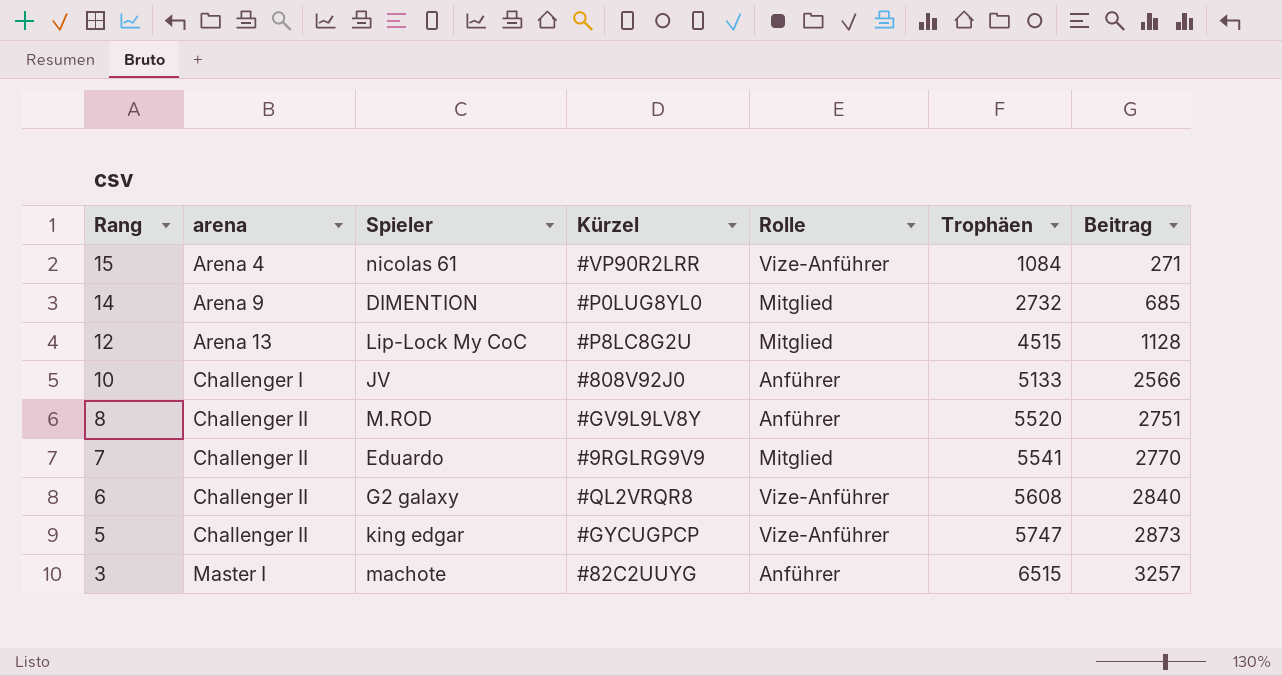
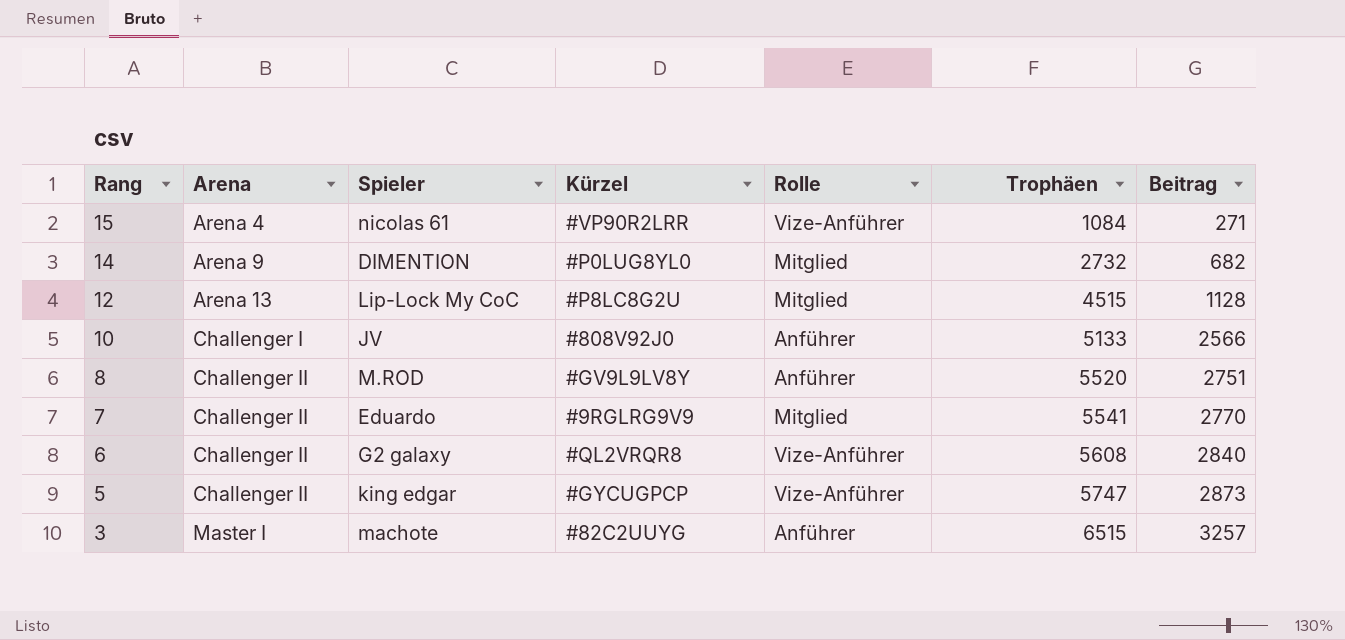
column name: arena -> Arena
14 | Beitrag: 685 -> 682

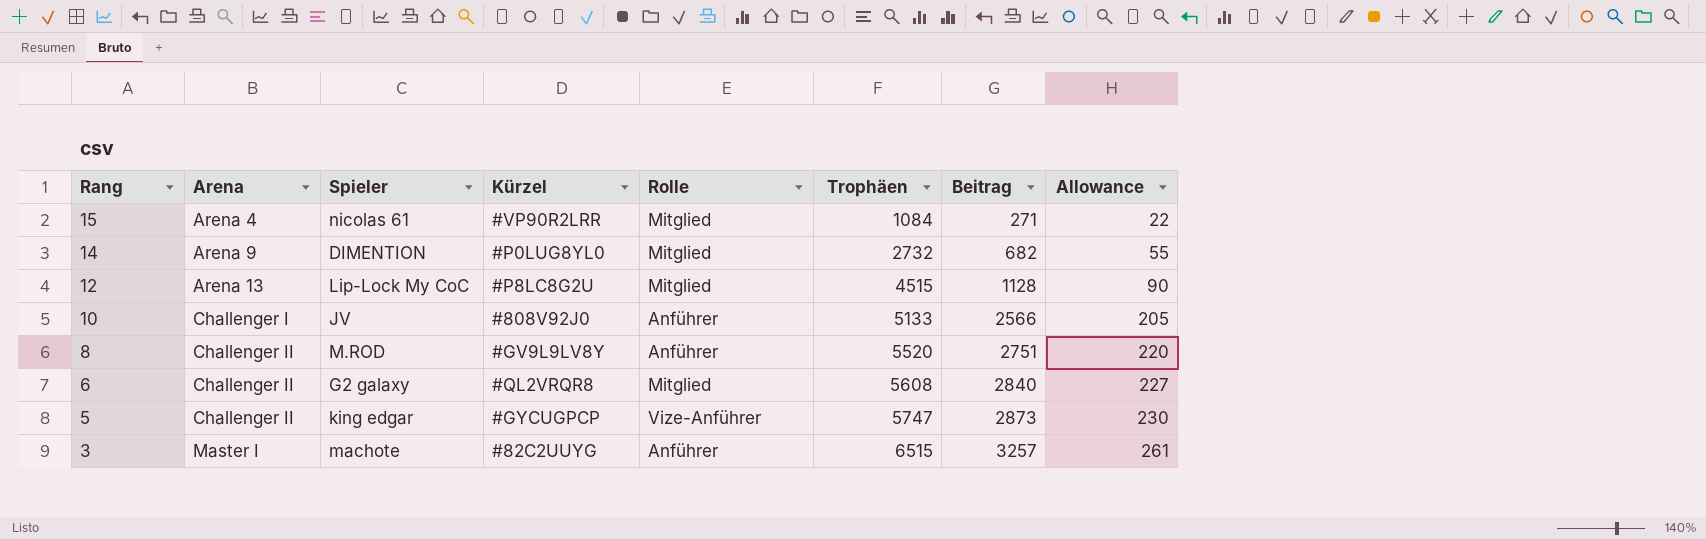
column Allowance | formula: none -> [Beitrag] * 0.08
row 7: Challenger II | Eduardo | #9RGLRG9V9 | Mitglied | 5541 | 2770 -> none
15 | Rolle: Vize-Anführer -> Mitglied
6 | Rolle: Vize-Anführer -> Mitglied

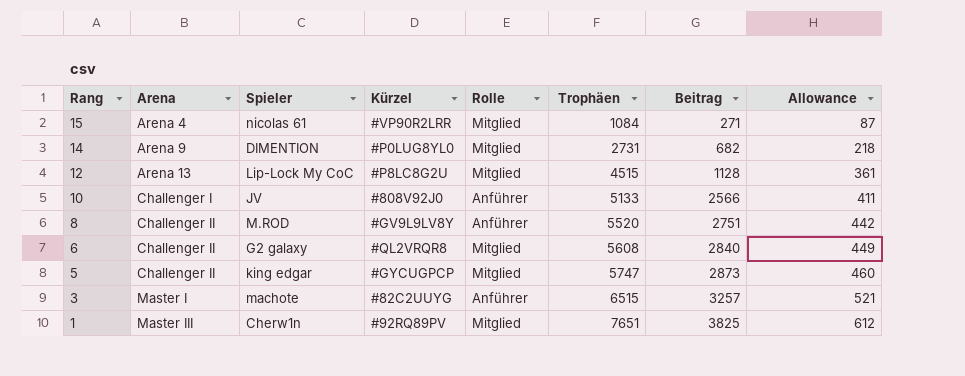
column Allowance | formula: [Beitrag] * 0.08 -> [Trophäen] * 0.08
14 | Trophäen: 2732 -> 2731
5 | Rolle: Vize-Anführer -> Mitglied
row 1: none -> Master III | Cherw1n | #92RQ89PV | Mitglied | 7651 | 3825 | 612

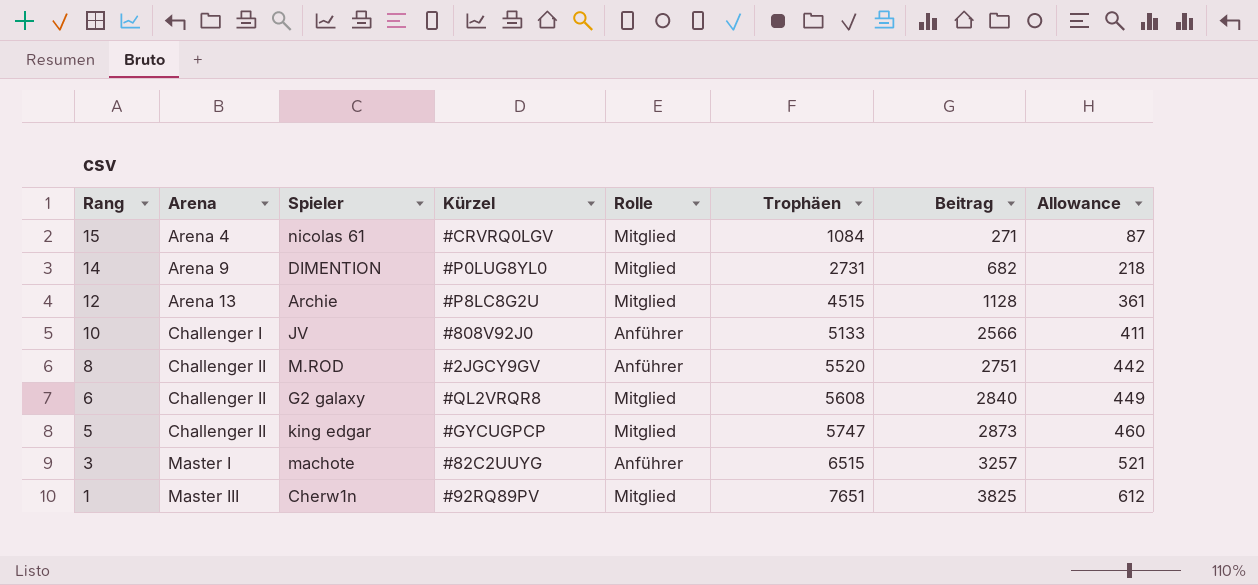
15 | Kürzel: #VP90R2LRR -> #CRVRQ0LGV
12 | Spieler: Lip-Lock My CoC -> Archie
8 | Kürzel: #GV9L9LV8Y -> #2JGCY9GV

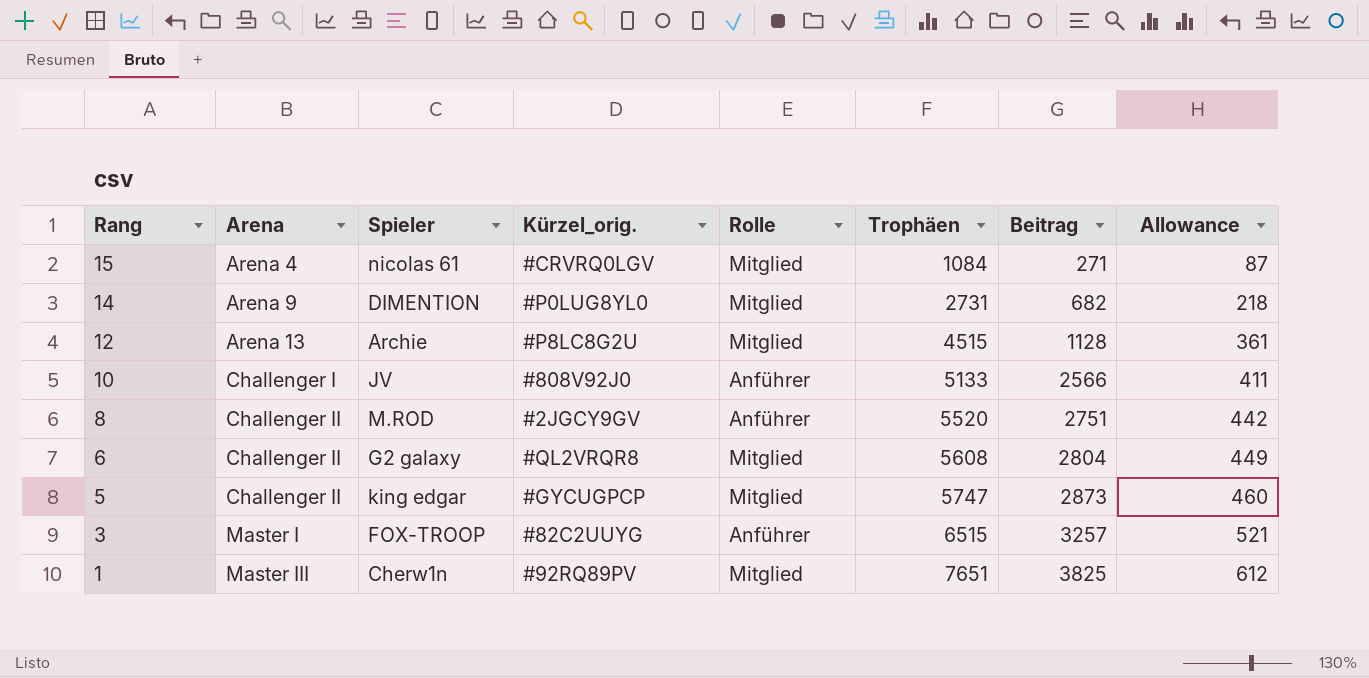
column name: Kürzel -> Kürzel_orig.
6 | Beitrag: 2840 -> 2804
3 | Spieler: machote -> FOX-TROOP

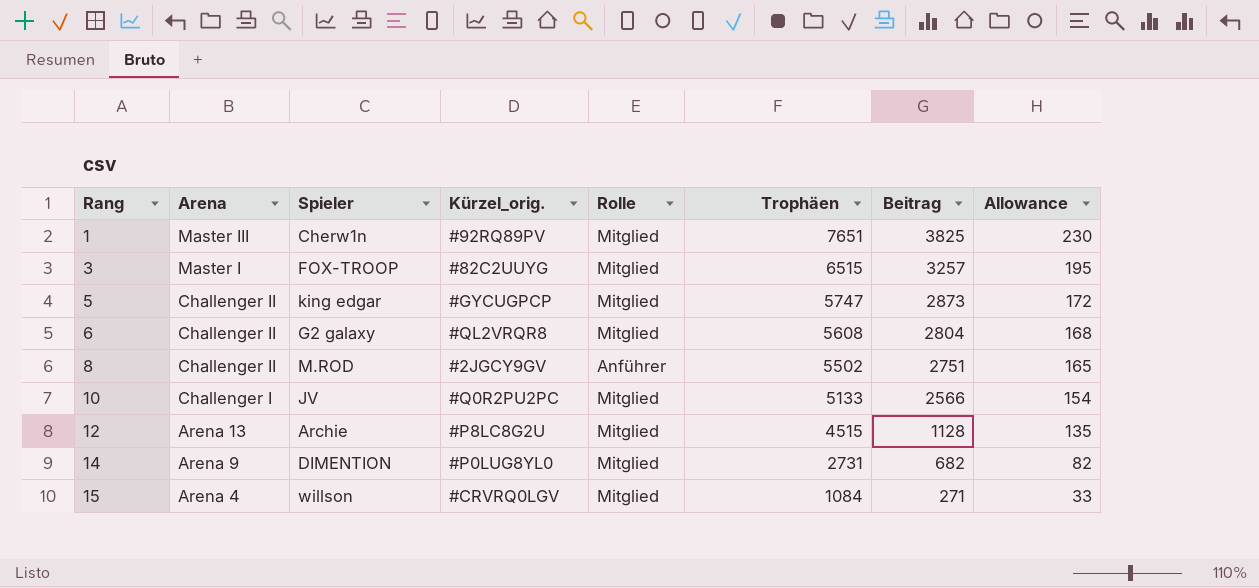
row order: Rang descending -> Rang ascending
column Allowance | formula: [Trophäen] * 0.08 -> [Trophäen] * 0.03
3 | Rolle: Anführer -> Mitglied
8 | Trophäen: 5520 -> 5502
10 | Kürzel_orig.: #808V92J0 -> #Q0R2PU2PC
10 | Rolle: Anführer -> Mitglied
15 | Spieler: nicolas 61 -> willson

